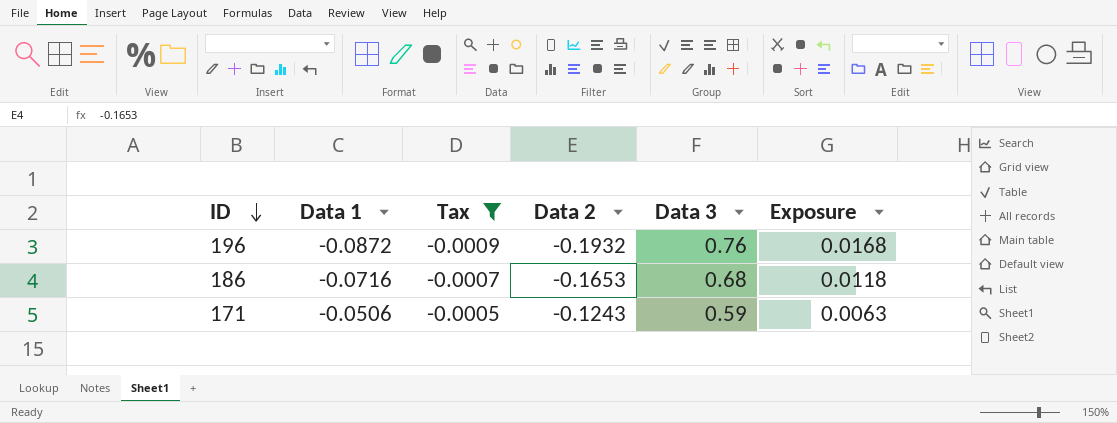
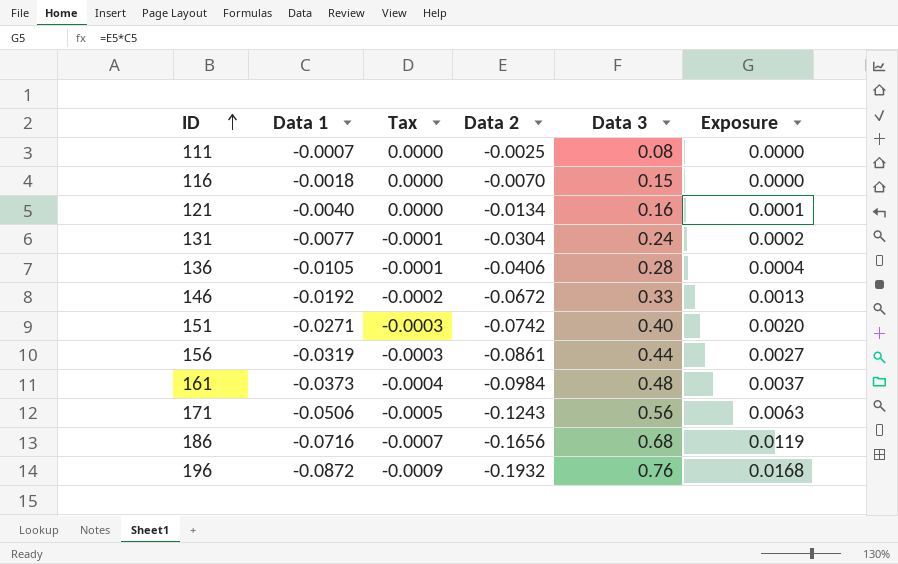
filter: Tax <= -0.0005 -> none
row order: ID descending -> ID ascending
171 | Data 3: 0.59 -> 0.56
186 | Data 2: -0.1653 -> -0.1656
186 | Exposure: 0.0118 -> 0.0119

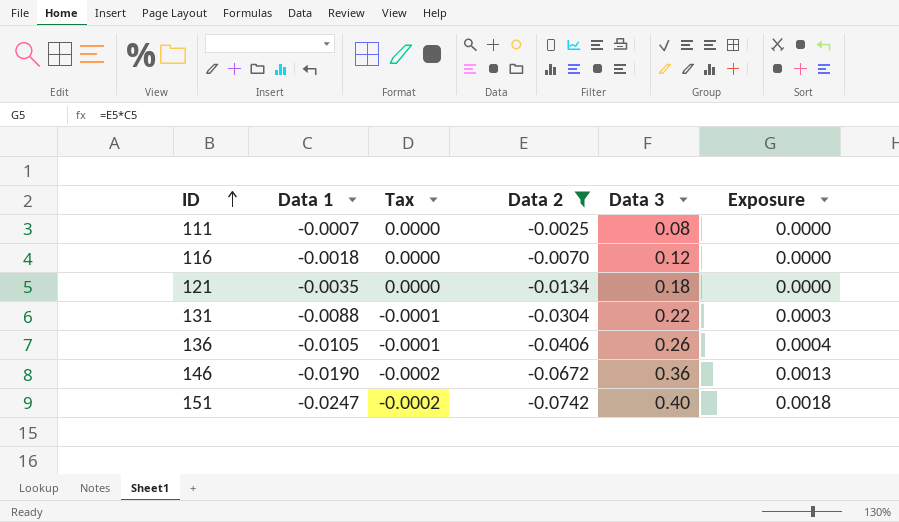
filter: none -> Data 2 >= -0.0742
116 | Data 3: 0.15 -> 0.12
121 | Data 1: -0.0040 -> -0.0035
121 | Data 3: 0.16 -> 0.18
121 | Exposure: 0.0001 -> 0.0000
131 | Data 1: -0.0077 -> -0.0088
131 | Data 3: 0.24 -> 0.22
131 | Exposure: 0.0002 -> 0.0003
136 | Data 3: 0.28 -> 0.26
146 | Data 1: -0.0192 -> -0.0190
146 | Data 3: 0.33 -> 0.36
151 | Data 1: -0.0271 -> -0.0247
151 | Tax: -0.0003 -> -0.0002
151 | Exposure: 0.0020 -> 0.0018

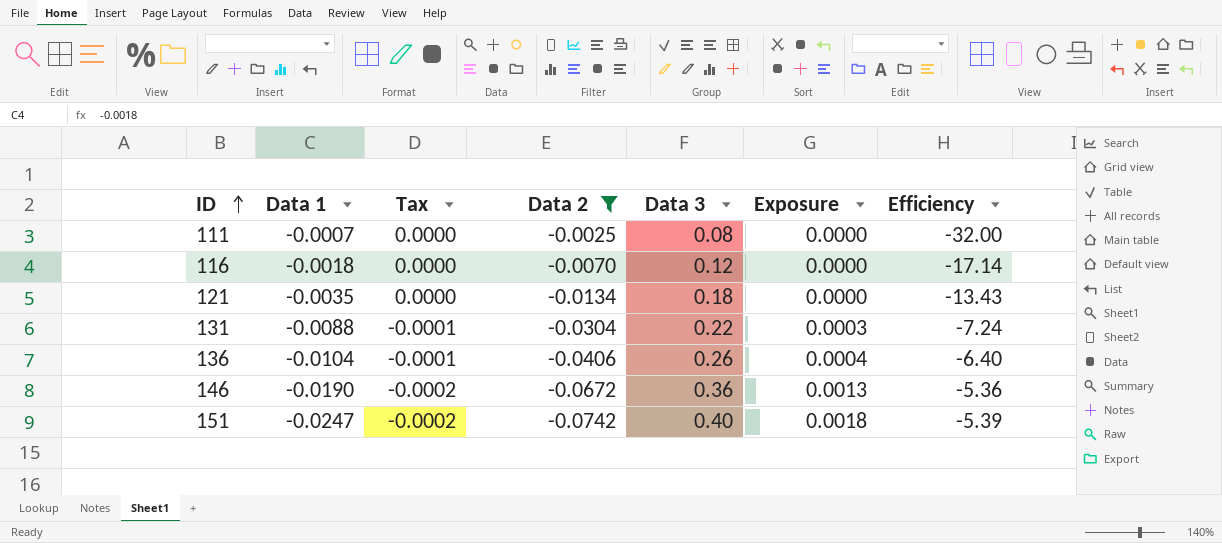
column Efficiency | formula: none -> [Data 3] / [Data 2]
136 | Data 1: -0.0105 -> -0.0104

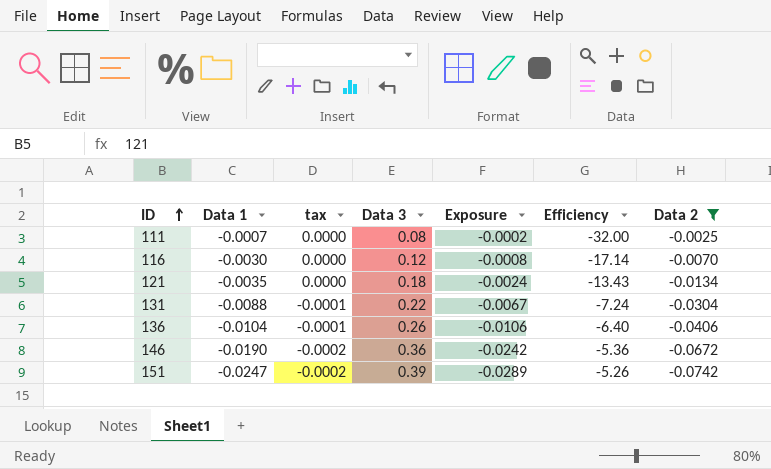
column name: Tax -> tax
column Exposure | formula: [Data 1] * [Data 2] -> [Data 3] * [Data 2]
column Data 2 | position: 4 -> 7
116 | Data 1: -0.0018 -> -0.0030
151 | Data 3: 0.40 -> 0.39
151 | Efficiency: -5.39 -> -5.26

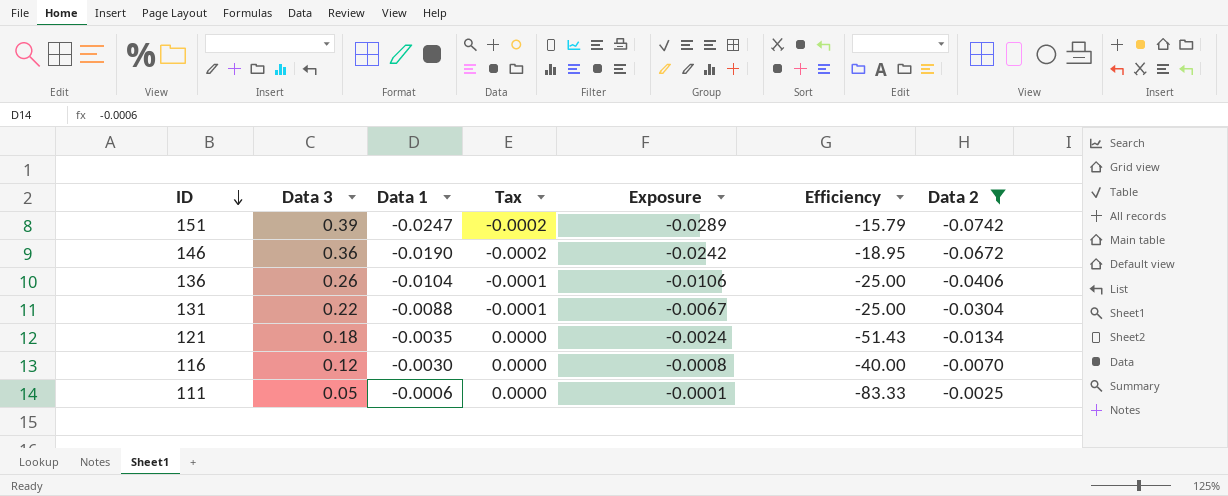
row order: ID ascending -> ID descending
column Data 3 | position: 4 -> 2
column name: tax -> Tax
column Efficiency | formula: [Data 3] / [Data 2] -> [Data 3] / [Data 1]
111 | Data 3: 0.08 -> 0.05
111 | Data 1: -0.0007 -> -0.0006
111 | Exposure: -0.0002 -> -0.0001

